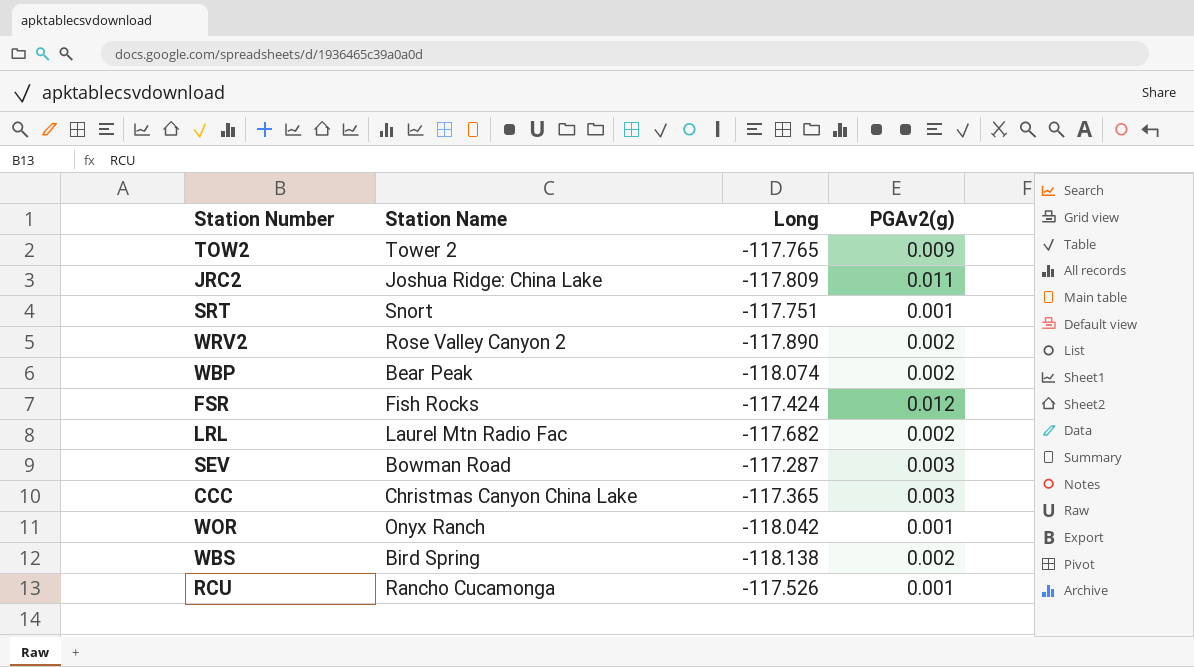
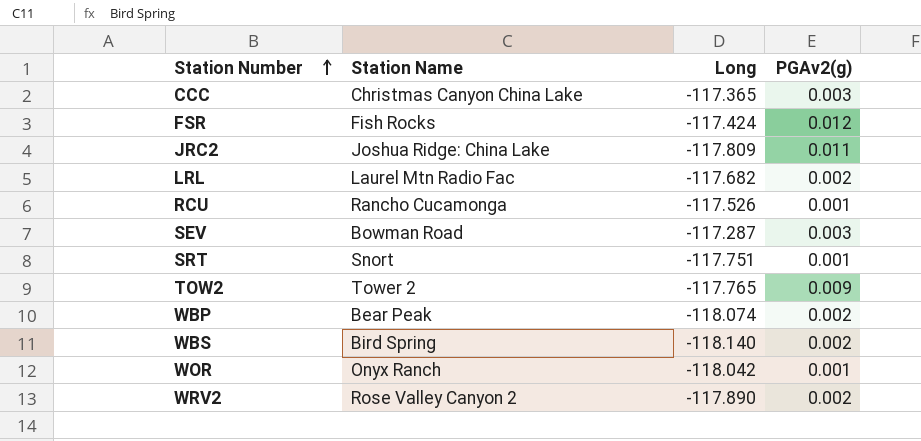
row order: none -> Station Number ascending
WBS | Long: -118.138 -> -118.140

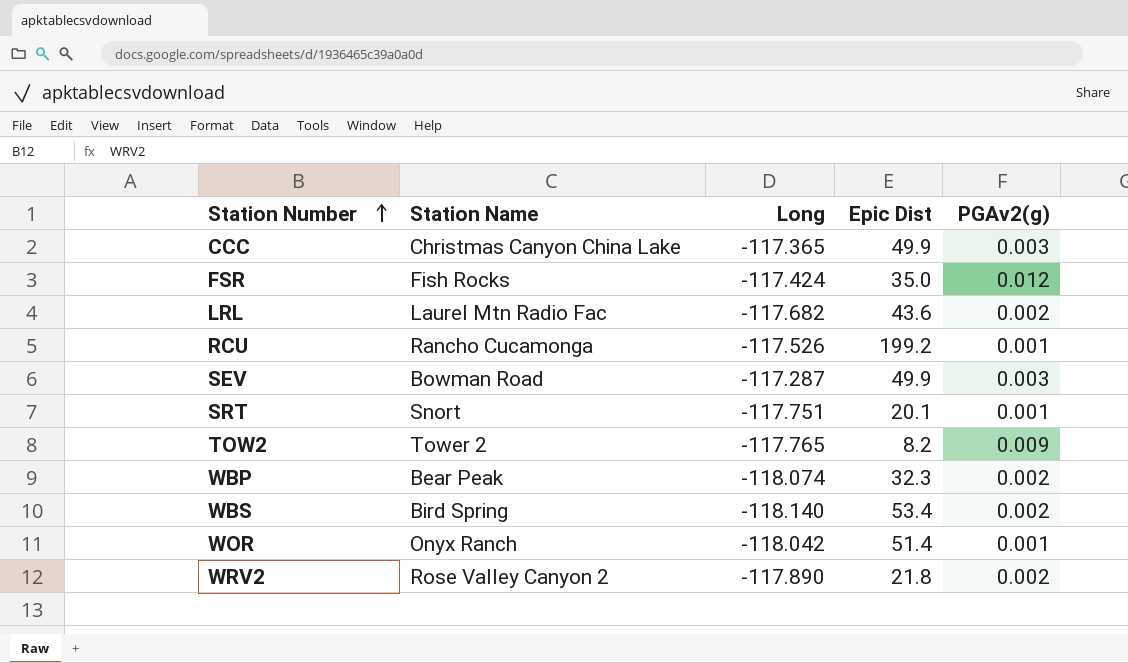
column Epic Dist | position: none -> 4
row JRC2: Joshua Ridge: China Lake | -117.809 | 0.011 -> none

